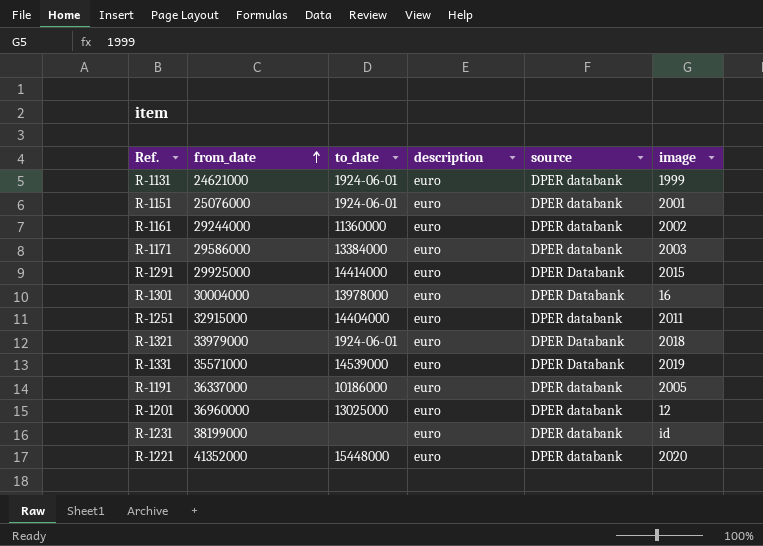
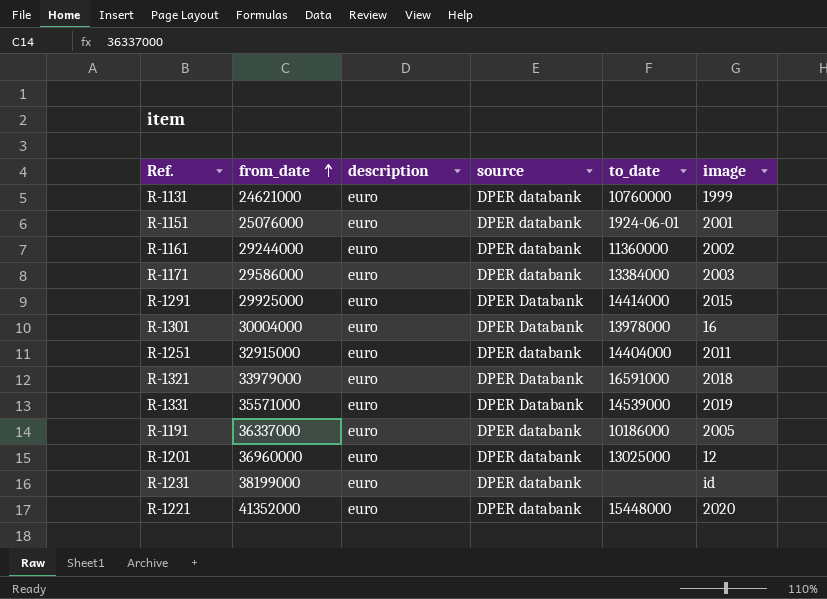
column to_date | position: 3 -> 5
R-1131 | to_date: 1924-06-01 -> 10760000
R-1321 | to_date: 1924-06-01 -> 16591000

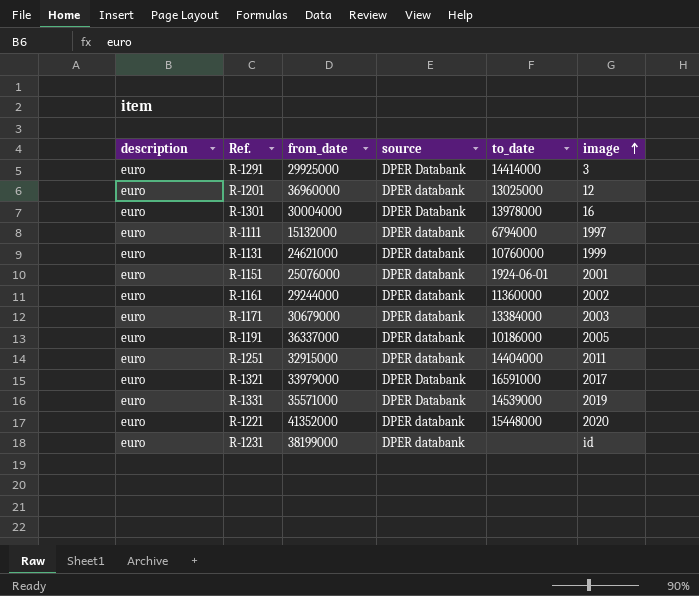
row order: from_date ascending -> image ascending
column description | position: 3 -> 1
R-1291 | image: 2015 -> 3
row R-1111: none -> euro | 15132000 | DPER databank | 6794000 | 1997
R-1171 | from_date: 29586000 -> 30679000
R-1321 | image: 2018 -> 2017

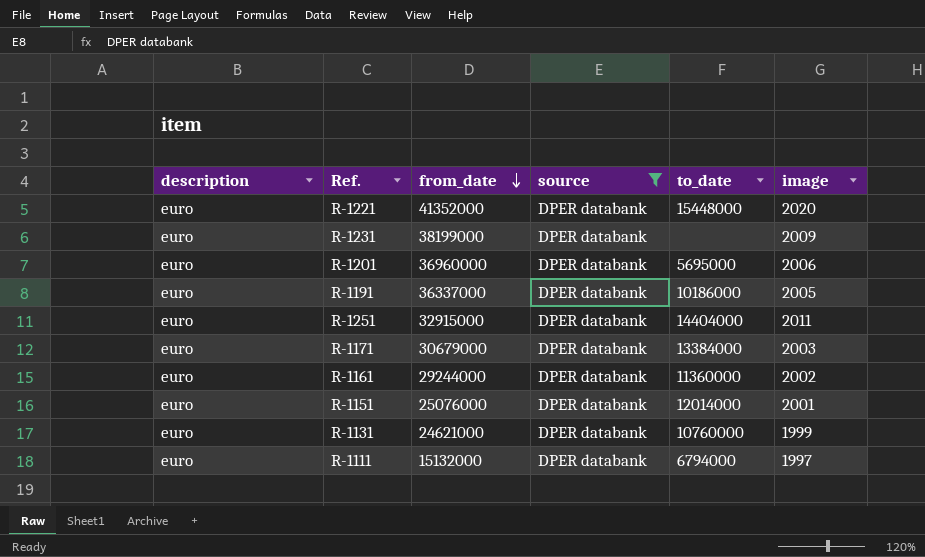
filter: none -> source = DPER databank
row order: image ascending -> from_date descending
R-1231 | image: id -> 2009
R-1201 | to_date: 13025000 -> 5695000
R-1201 | image: 12 -> 2006
R-1151 | to_date: 1924-06-01 -> 12014000

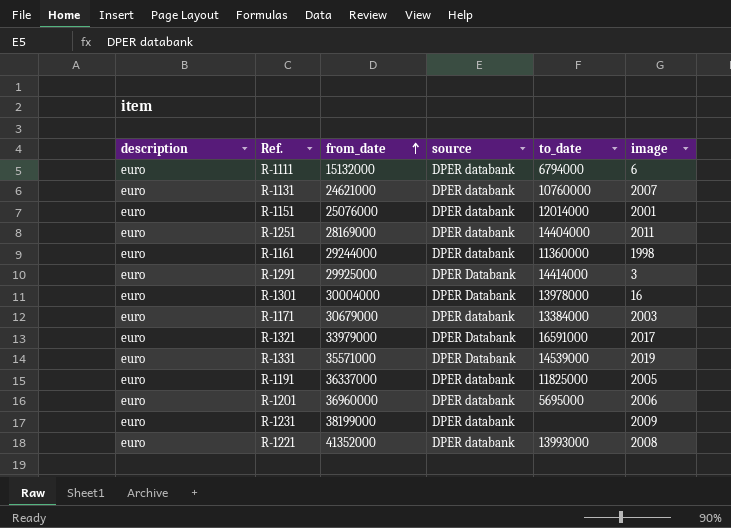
filter: source = DPER databank -> none
row order: from_date descending -> from_date ascending
R-1111 | image: 1997 -> 6
R-1131 | image: 1999 -> 2007
R-1251 | from_date: 32915000 -> 28169000
R-1161 | image: 2002 -> 1998
R-1191 | to_date: 10186000 -> 11825000
R-1221 | to_date: 15448000 -> 13993000
R-1221 | image: 2020 -> 2008

